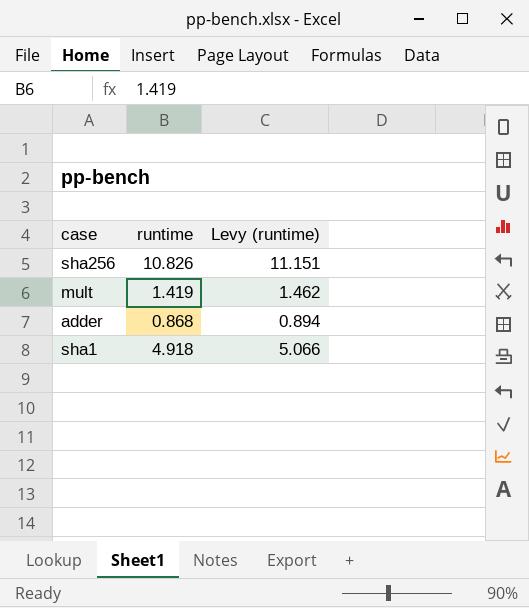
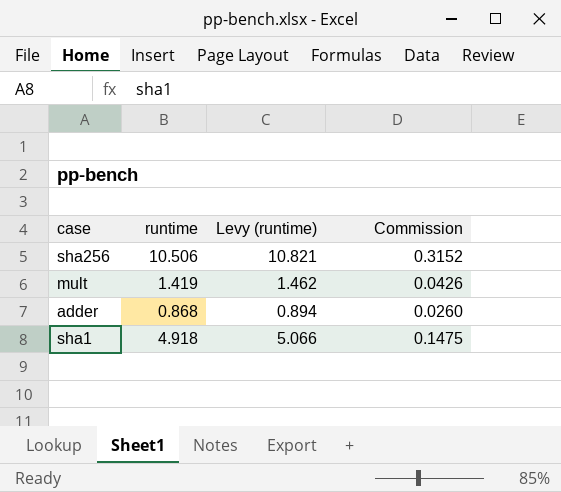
column Commission | formula: none -> [runtime] * 0.03
sha256 | runtime: 10.826 -> 10.506
sha256 | Levy (runtime): 11.151 -> 10.821

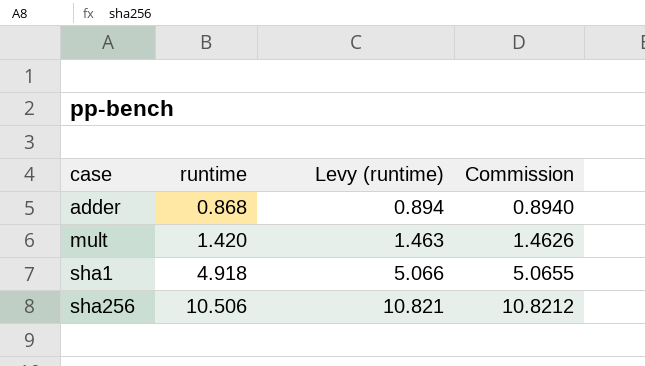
row order: none -> case ascending
column Commission | formula: [runtime] * 0.03 -> [runtime] * 1.03
mult | runtime: 1.419 -> 1.420
mult | Levy (runtime): 1.462 -> 1.463

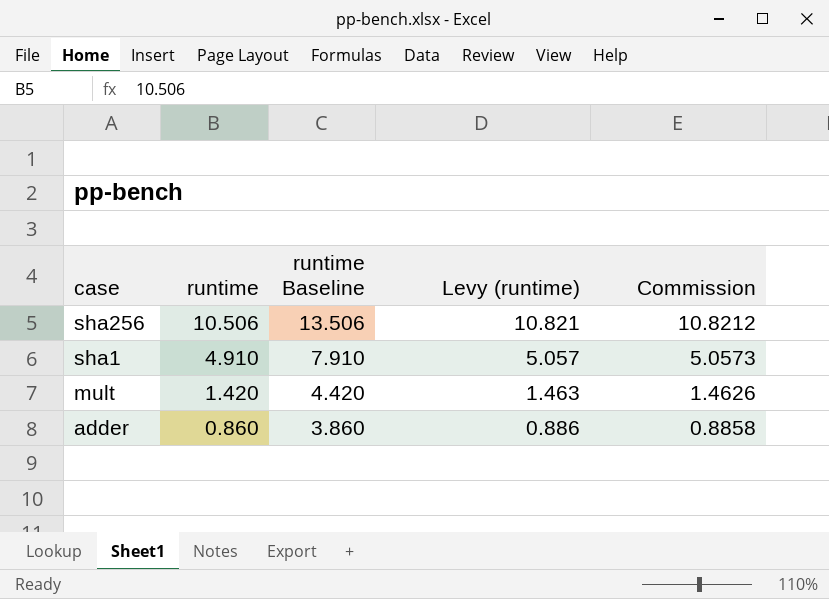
row order: case ascending -> case descending
column runtime Baseline | formula: none -> [runtime] + 3
sha1 | runtime: 4.918 -> 4.910
sha1 | Levy (runtime): 5.066 -> 5.057
sha1 | Commission: 5.0655 -> 5.0573
adder | runtime: 0.868 -> 0.860
adder | Levy (runtime): 0.894 -> 0.886
adder | Commission: 0.8940 -> 0.8858

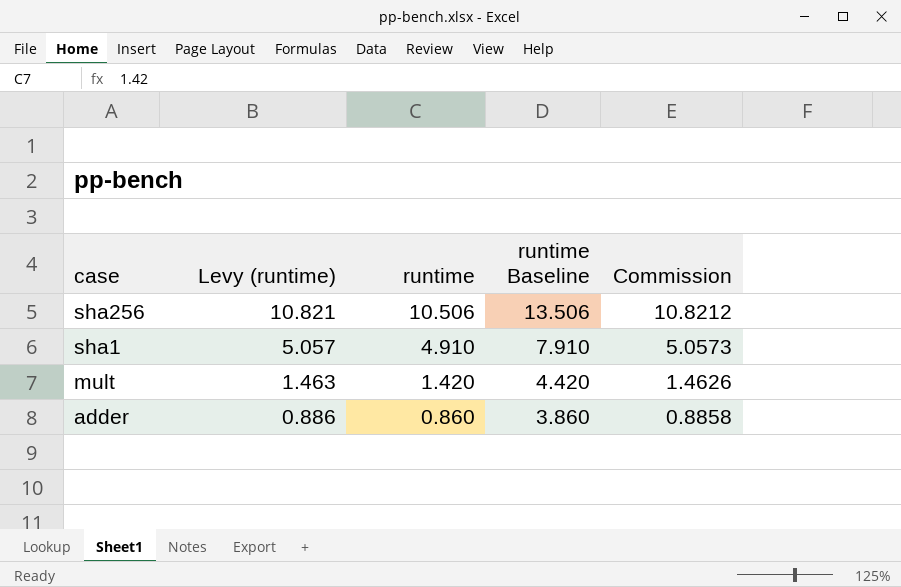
column Levy (runtime) | position: 4 -> 2

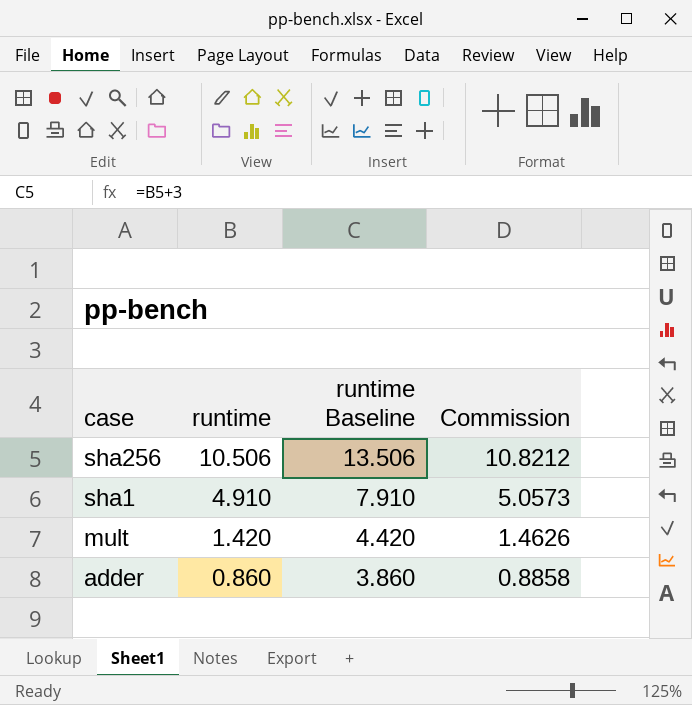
column Levy (runtime) | formula: [runtime] * 1.03 -> none

